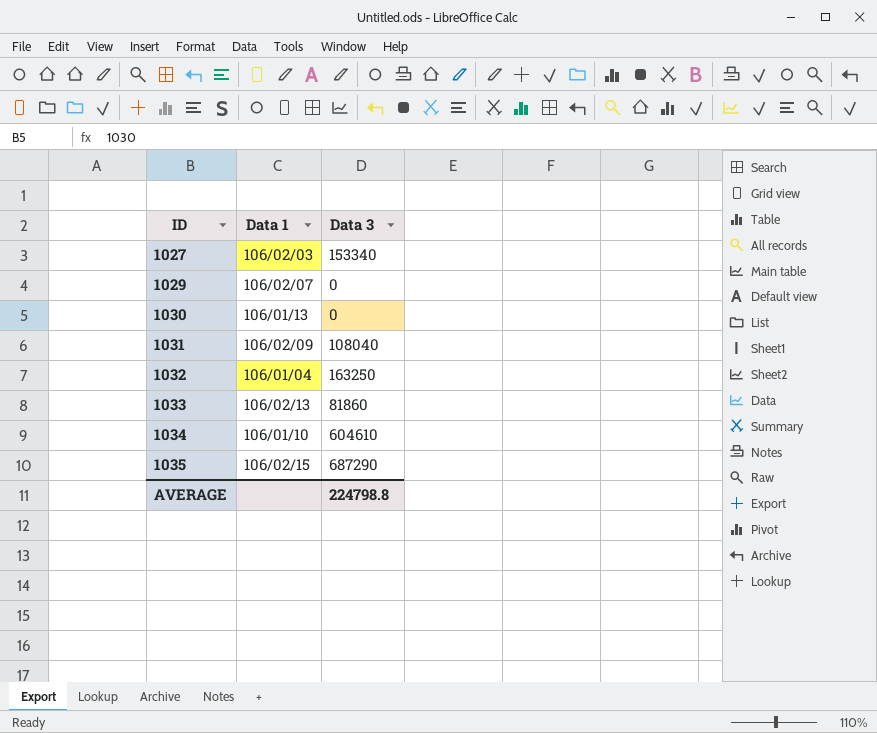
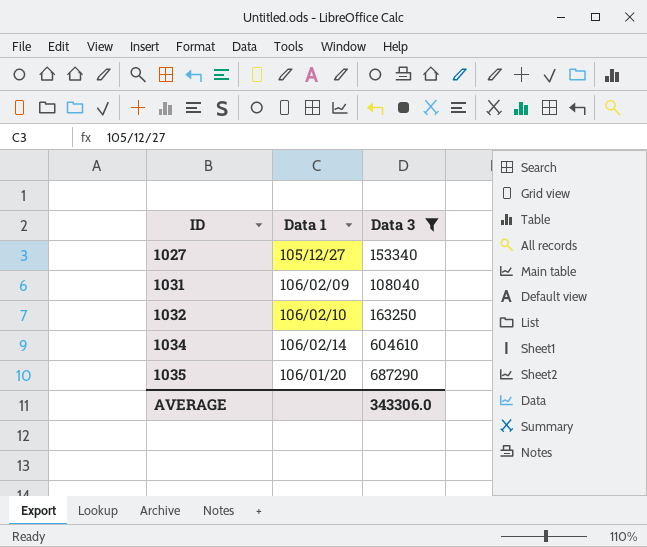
filter: none -> Data 3 >= 108040
1027 | Data 1: 106/02/03 -> 105/12/27
1032 | Data 1: 106/01/04 -> 106/02/10
1034 | Data 1: 106/01/10 -> 106/02/14
1035 | Data 1: 106/02/15 -> 106/01/20
AVERAGE | Data 3: 224798.8 -> 343306.0

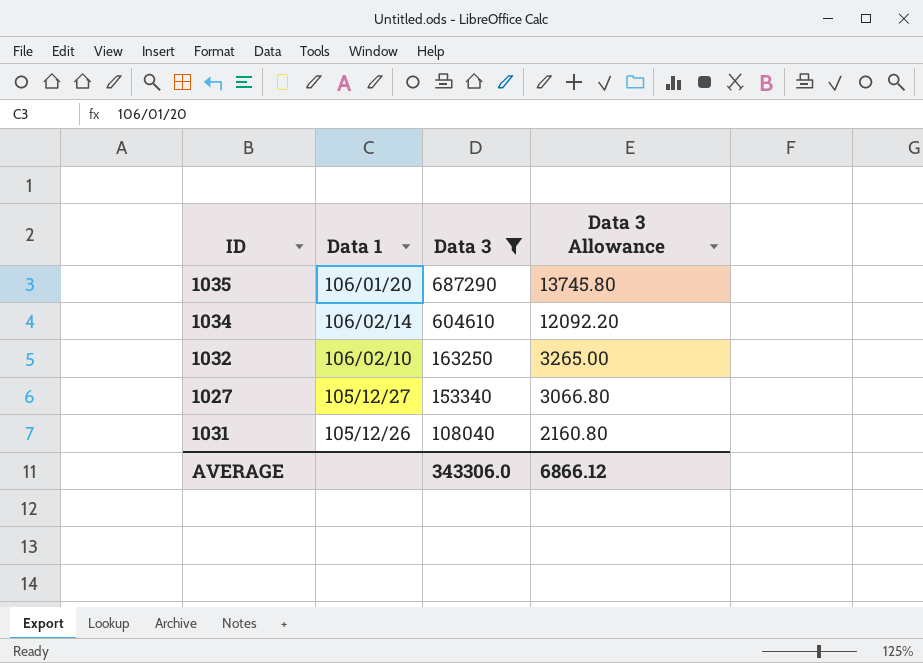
row order: ID ascending -> Data 3 descending
column Data 3 Allowance | formula: none -> [Data 3] * 0.02
1031 | Data 1: 106/02/09 -> 105/12/26

